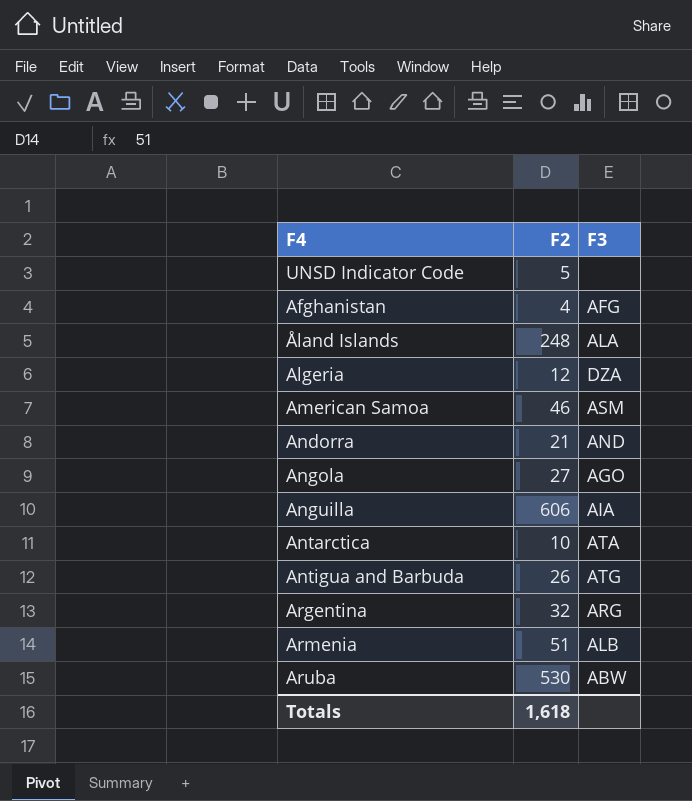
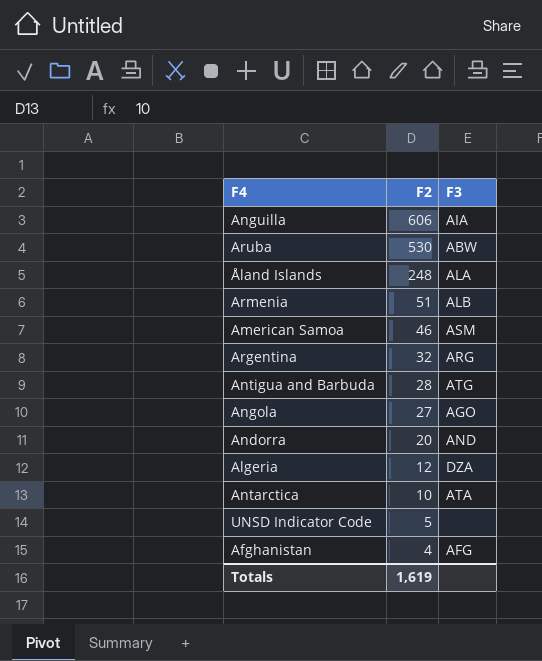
row order: none -> F2 descending
Antigua and Barbuda | F2: 26 -> 28
Andorra | F2: 21 -> 20
Totals | F2: 1,618 -> 1,619

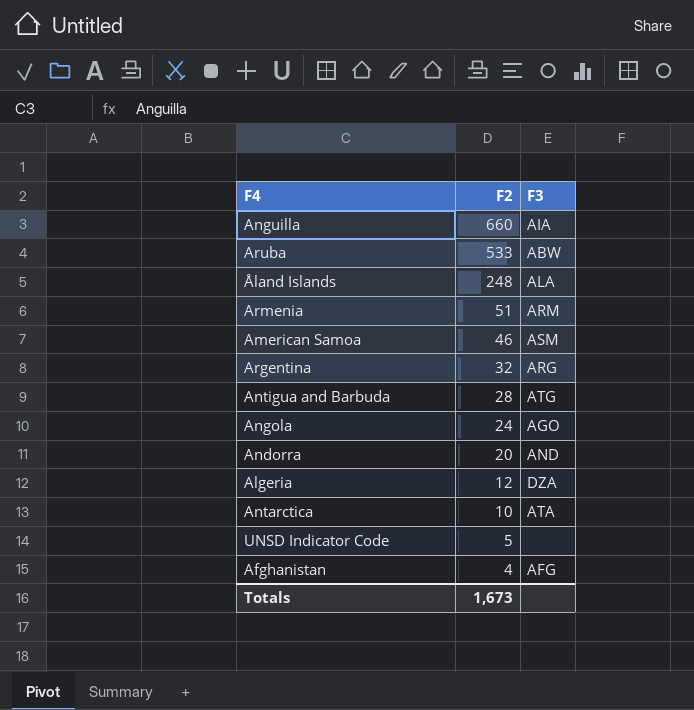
Anguilla | F2: 606 -> 660
Aruba | F2: 530 -> 533
Armenia | F3: ALB -> ARM
Angola | F2: 27 -> 24
Totals | F2: 1,619 -> 1,673

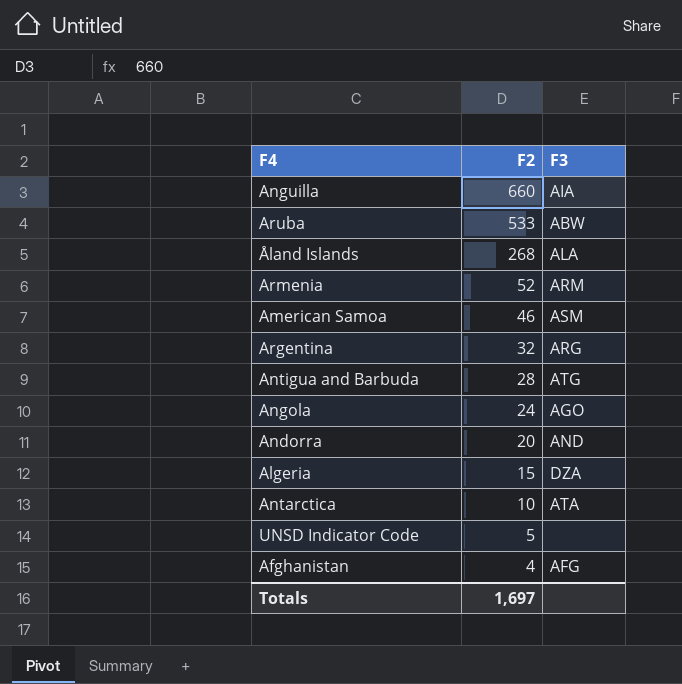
Åland Islands | F2: 248 -> 268
Armenia | F2: 51 -> 52
Algeria | F2: 12 -> 15
Totals | F2: 1,673 -> 1,697

